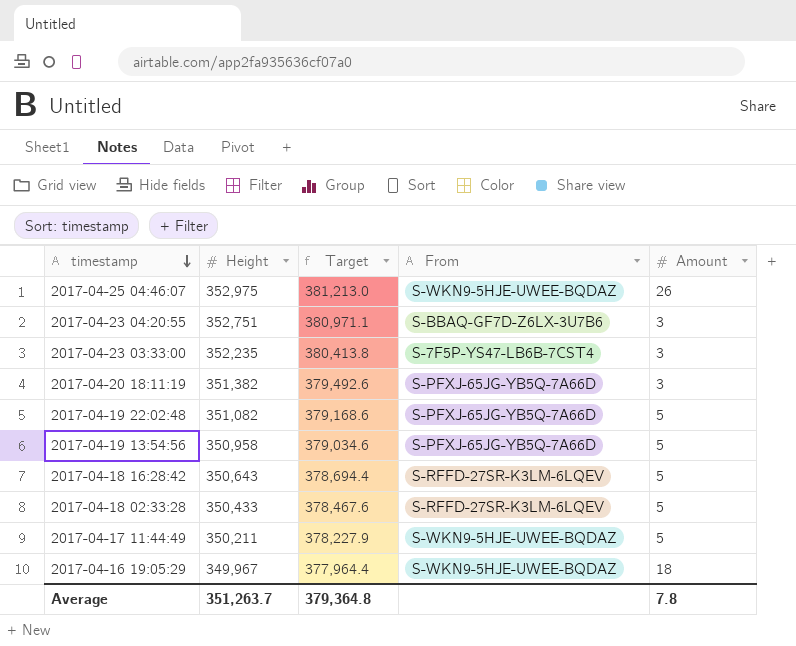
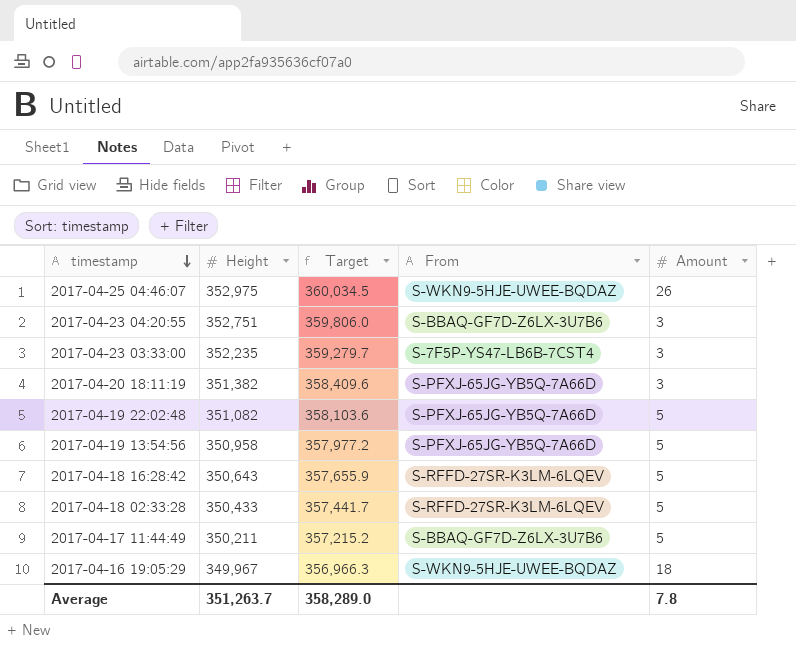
column Target | formula: [Height] * 1.08 -> [Height] * 1.02
2017-04-17 11:44:49 | From: S-WKN9-5HJE-UWEE-BQDAZ -> S-BBAQ-GF7D-Z6LX-3U7B6
Average | Target: 379,364.8 -> 358,289.0

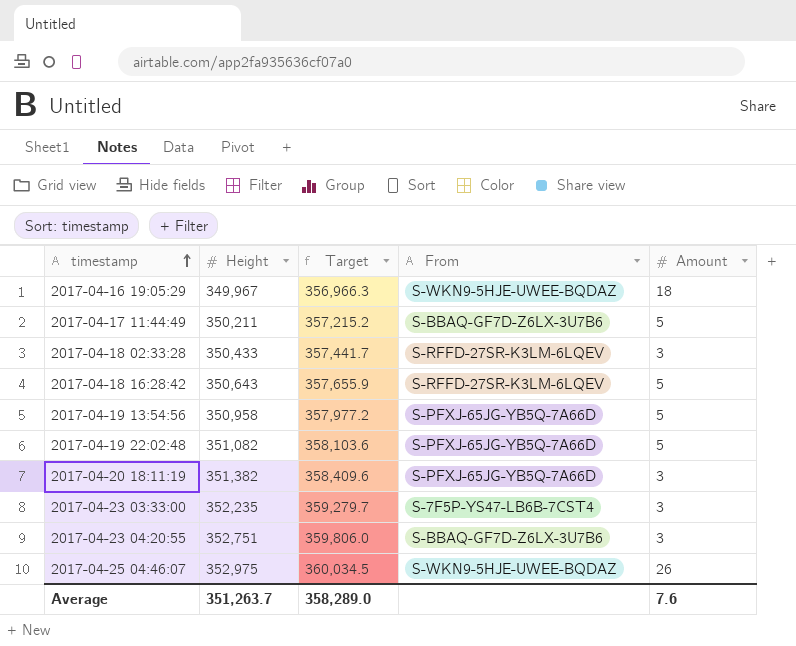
row order: timestamp descending -> timestamp ascending
2017-04-18 02:33:28 | Amount: 5 -> 3
Average | Amount: 7.8 -> 7.6

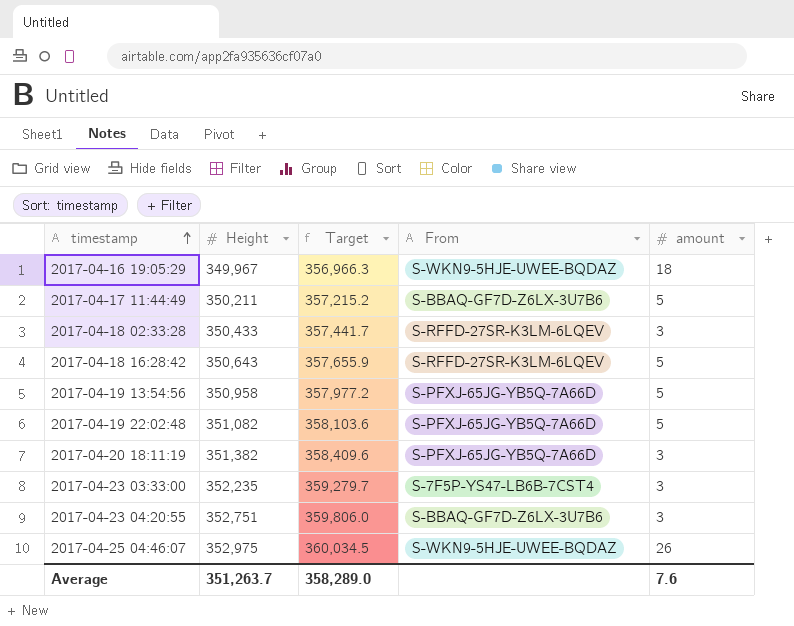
column name: Amount -> amount

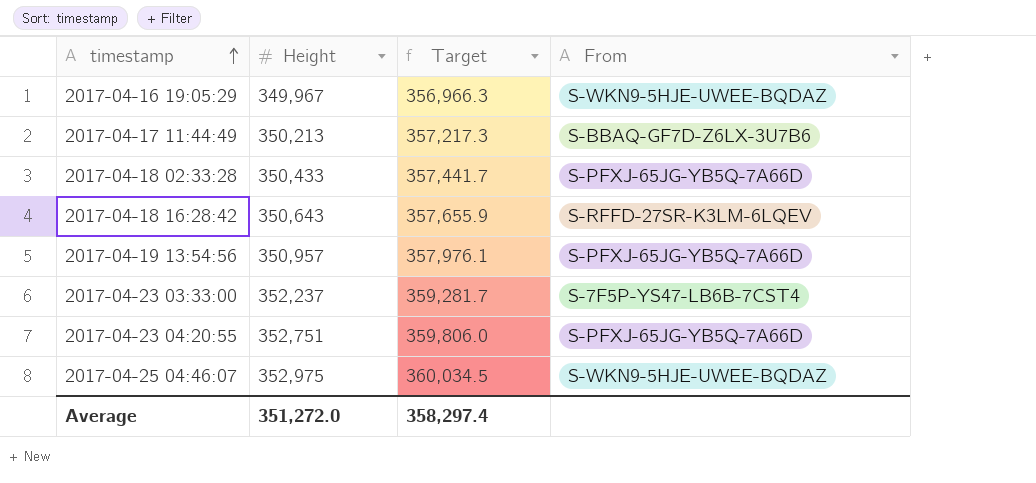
column amount | position: 5 -> none
row 2017-04-19 22:02:48: 351,082 | 358,103.6 | S-PFXJ-65JG-YB5Q-7A66D | 5 -> none
row 2017-04-20 18:11:19: 351,382 | 358,409.6 | S-PFXJ-65JG-YB5Q-7A66D | 3 -> none
2017-04-17 11:44:49 | Height: 350,211 -> 350,213
2017-04-17 11:44:49 | Target: 357,215.2 -> 357,217.3
2017-04-18 02:33:28 | From: S-RFFD-27SR-K3LM-6LQEV -> S-PFXJ-65JG-YB5Q-7A66D
2017-04-19 13:54:56 | Height: 350,958 -> 350,957
2017-04-19 13:54:56 | Target: 357,977.2 -> 357,976.1
2017-04-23 03:33:00 | Height: 352,235 -> 352,237
2017-04-23 03:33:00 | Target: 359,279.7 -> 359,281.7
2017-04-23 04:20:55 | From: S-BBAQ-GF7D-Z6LX-3U7B6 -> S-PFXJ-65JG-YB5Q-7A66D
Average | Height: 351,263.7 -> 351,272.0
Average | Target: 358,289.0 -> 358,297.4

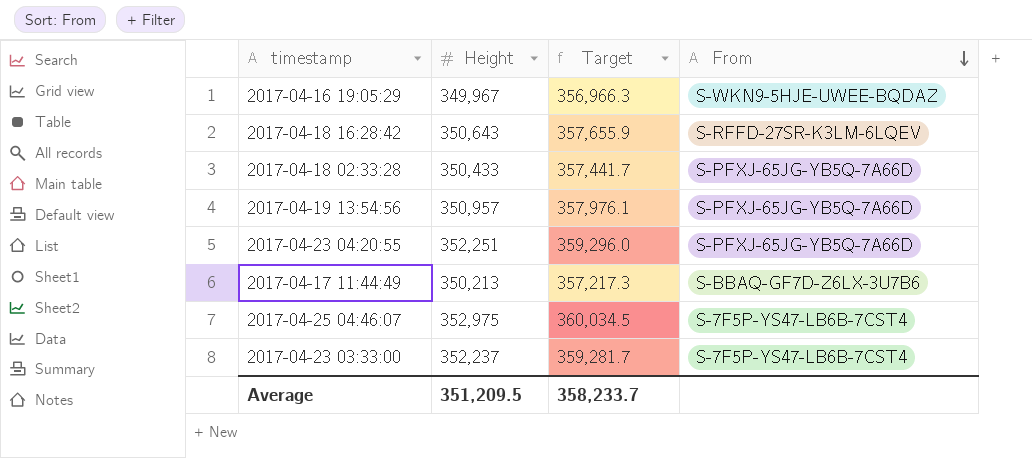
row order: timestamp ascending -> From descending
2017-04-23 04:20:55 | Height: 352,751 -> 352,251
2017-04-23 04:20:55 | Target: 359,806.0 -> 359,296.0
2017-04-25 04:46:07 | From: S-WKN9-5HJE-UWEE-BQDAZ -> S-7F5P-YS47-LB6B-7CST4
Average | Height: 351,272.0 -> 351,209.5
Average | Target: 358,297.4 -> 358,233.7

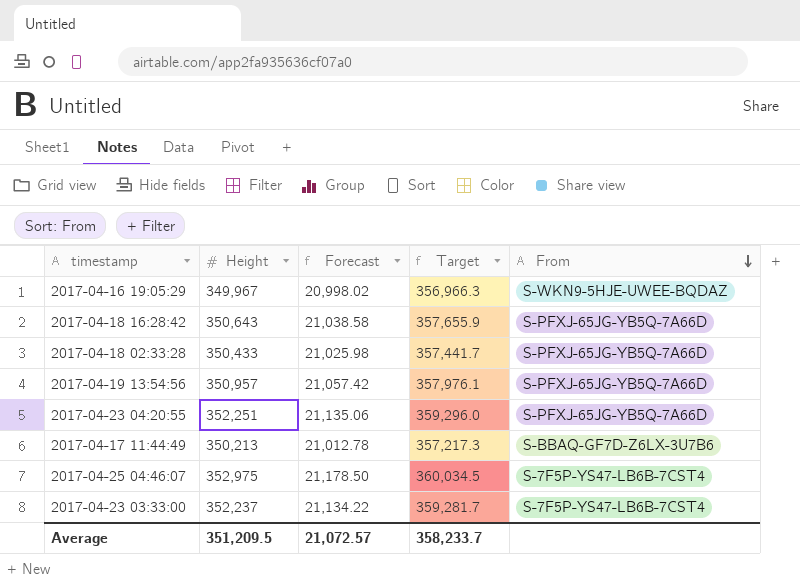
column Forecast | formula: none -> [Height] * 0.06
2017-04-18 16:28:42 | From: S-RFFD-27SR-K3LM-6LQEV -> S-PFXJ-65JG-YB5Q-7A66D

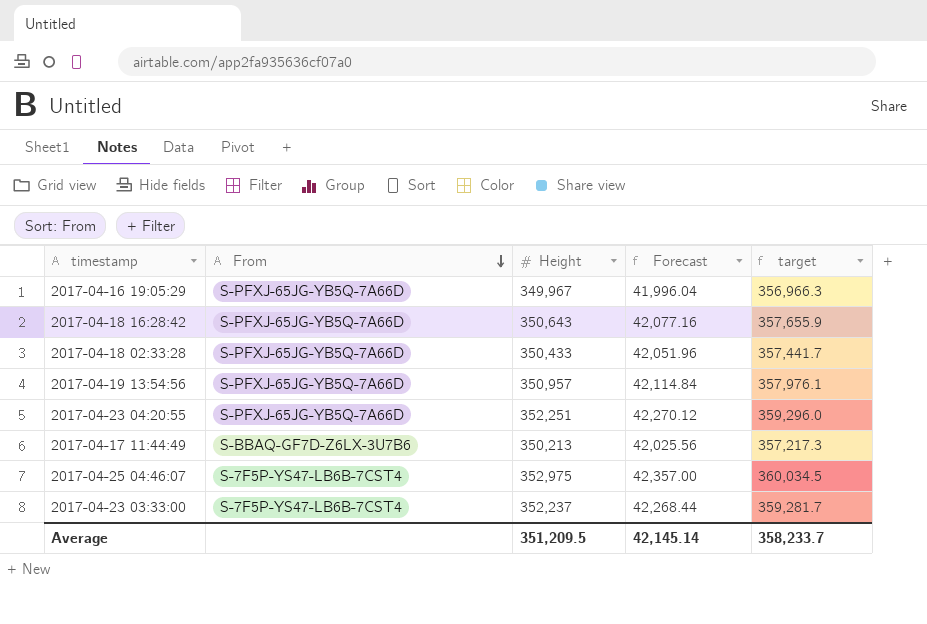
column From | position: 5 -> 2
column Forecast | formula: [Height] * 0.06 -> [Height] * 0.12
column name: Target -> target
2017-04-16 19:05:29 | From: S-WKN9-5HJE-UWEE-BQDAZ -> S-PFXJ-65JG-YB5Q-7A66D
Average | Forecast: 21,072.57 -> 42,145.14

